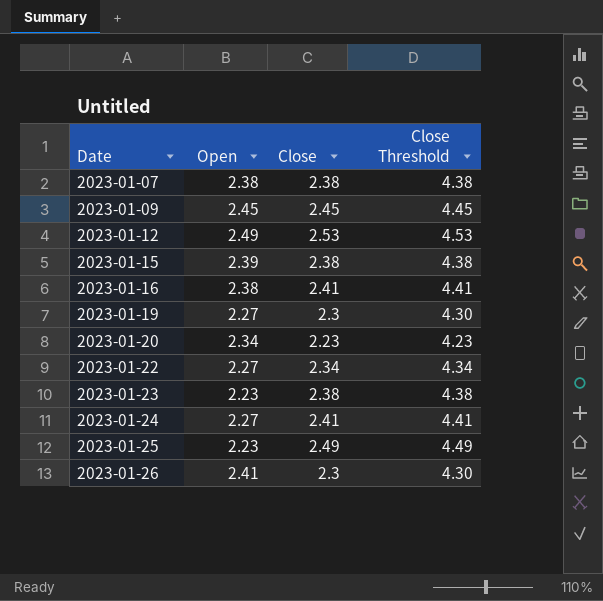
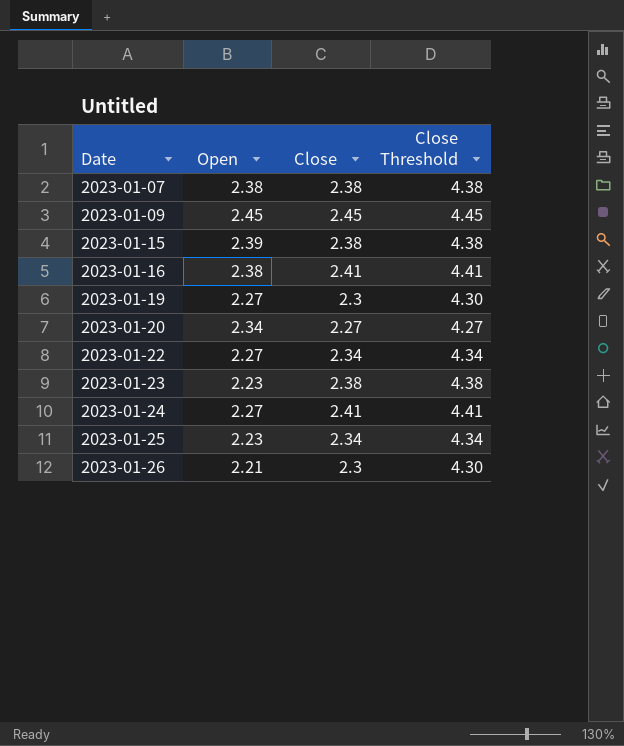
row 2023-01-12: 2.49 | 2.53 | 4.53 -> none
2023-01-20 | Close: 2.23 -> 2.27
2023-01-20 | Close Threshold: 4.23 -> 4.27
2023-01-25 | Close: 2.49 -> 2.34
2023-01-25 | Close Threshold: 4.49 -> 4.34
2023-01-26 | Open: 2.41 -> 2.21

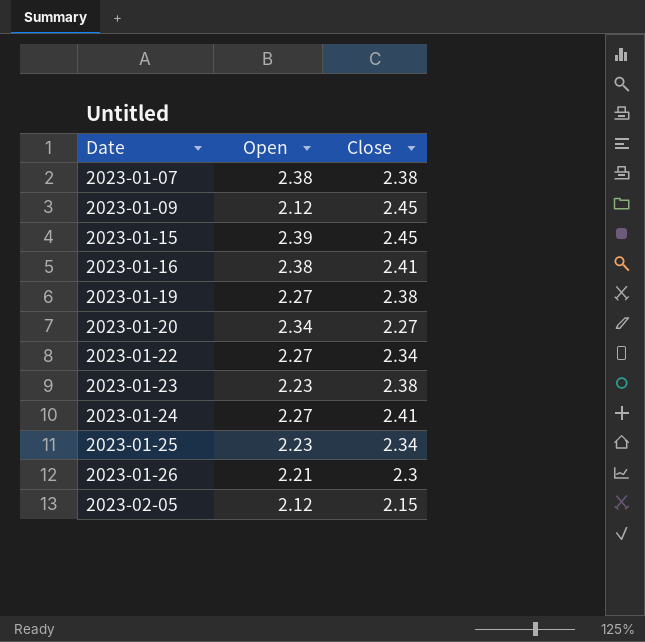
column Close Threshold | formula: [Close] + 2 -> none
2023-01-09 | Open: 2.45 -> 2.12
2023-01-15 | Close: 2.38 -> 2.45
2023-01-19 | Close: 2.3 -> 2.38
row 2023-02-05: none -> 2.12 | 2.15

